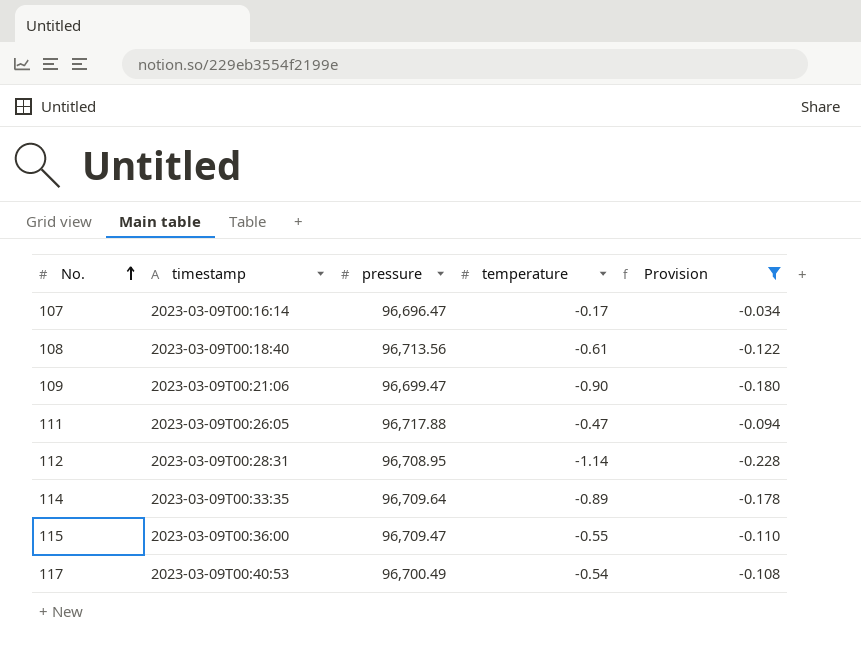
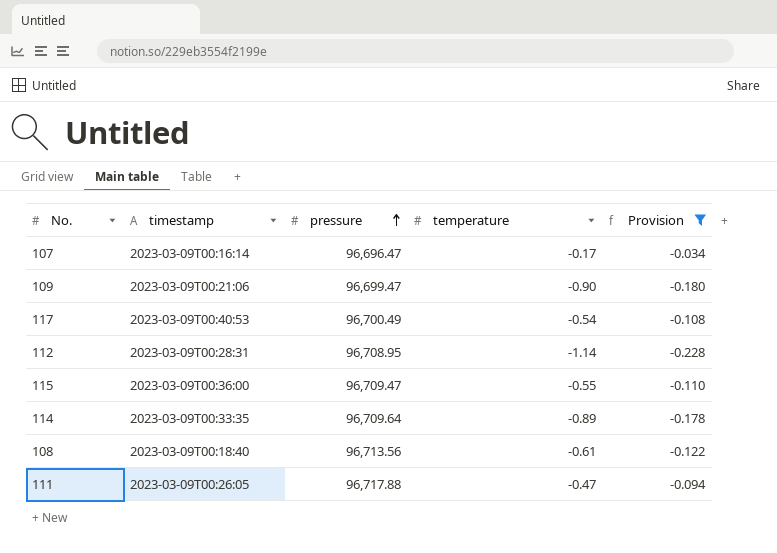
row order: No. ascending -> pressure ascending

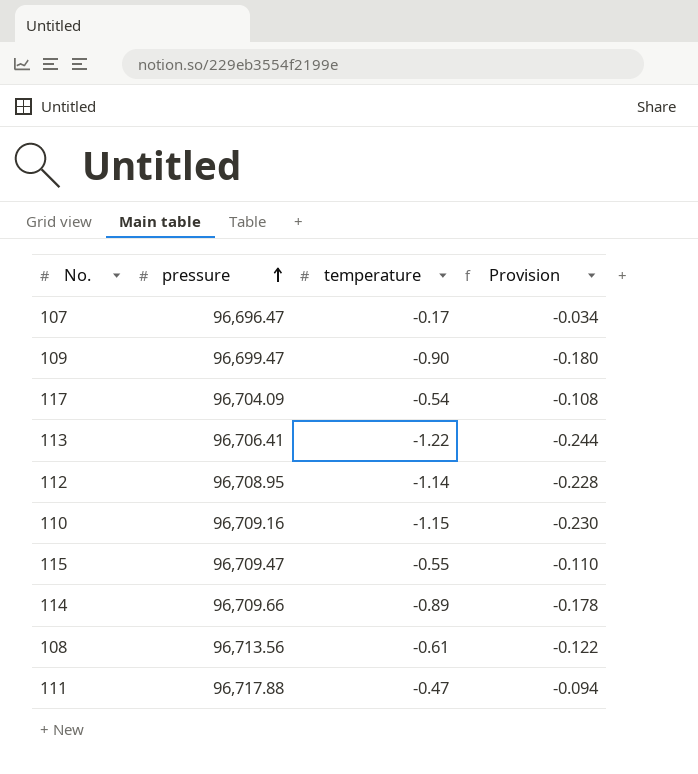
filter: Provision >= -0.228 -> none
column timestamp | position: 2 -> none
117 | pressure: 96,700.49 -> 96,704.09
114 | pressure: 96,709.64 -> 96,709.66

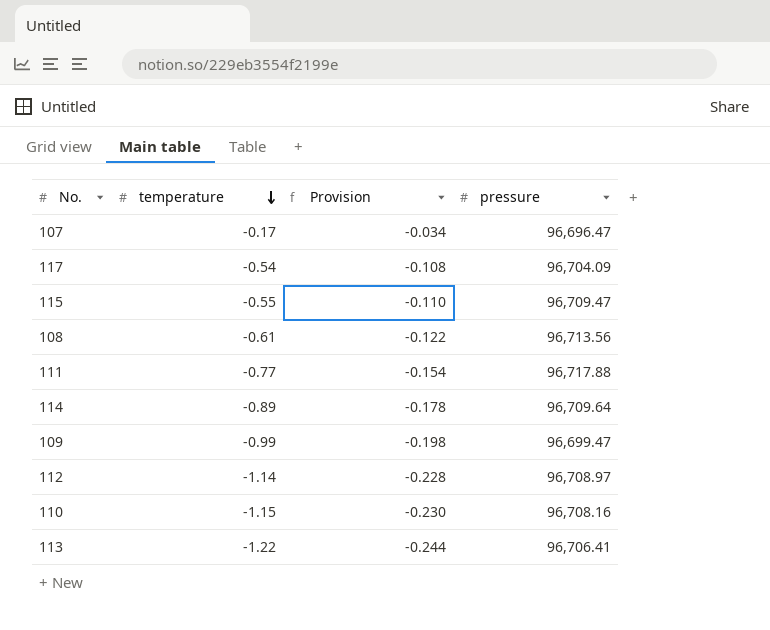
row order: pressure ascending -> temperature descending
column pressure | position: 2 -> 4
111 | temperature: -0.47 -> -0.77
111 | Provision: -0.094 -> -0.154
114 | pressure: 96,709.66 -> 96,709.64
109 | temperature: -0.90 -> -0.99
109 | Provision: -0.180 -> -0.198
112 | pressure: 96,708.95 -> 96,708.97
110 | pressure: 96,709.16 -> 96,708.16

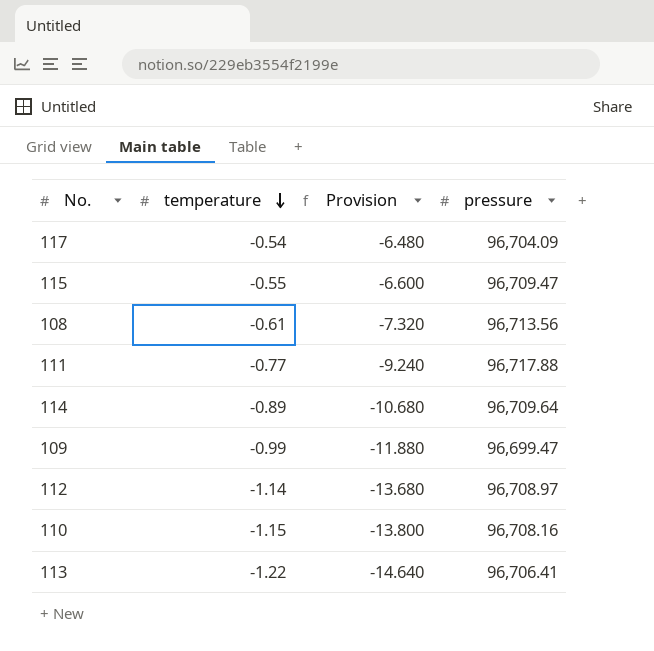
column Provision | formula: [temperature] * 0.2 -> [temperature] * 12
row 107: -0.17 | -0.034 | 96,696.47 -> none

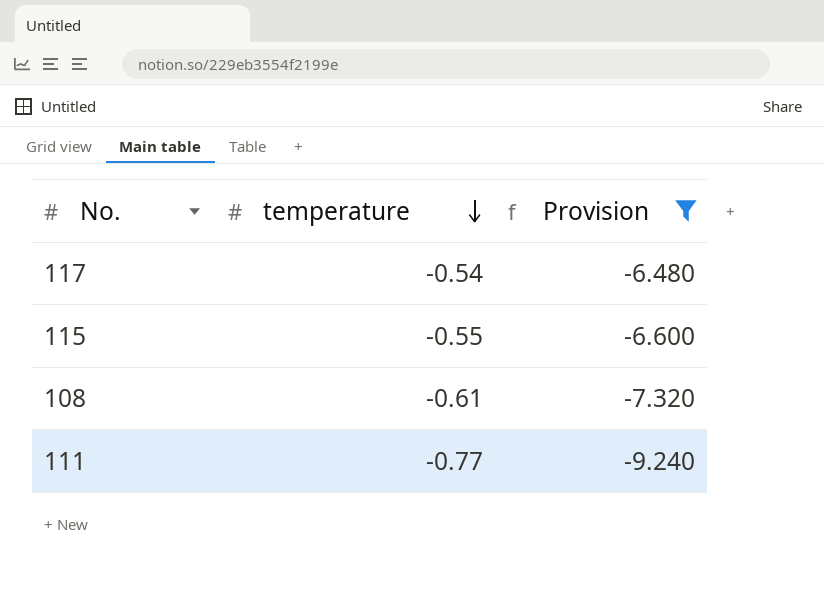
filter: none -> Provision >= -9.240
column pressure | position: 4 -> none

